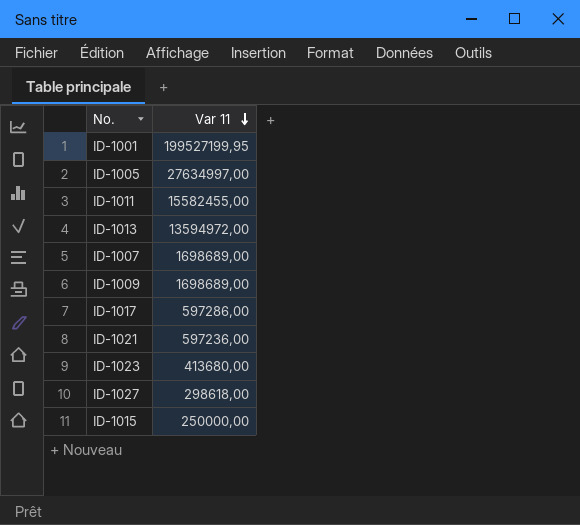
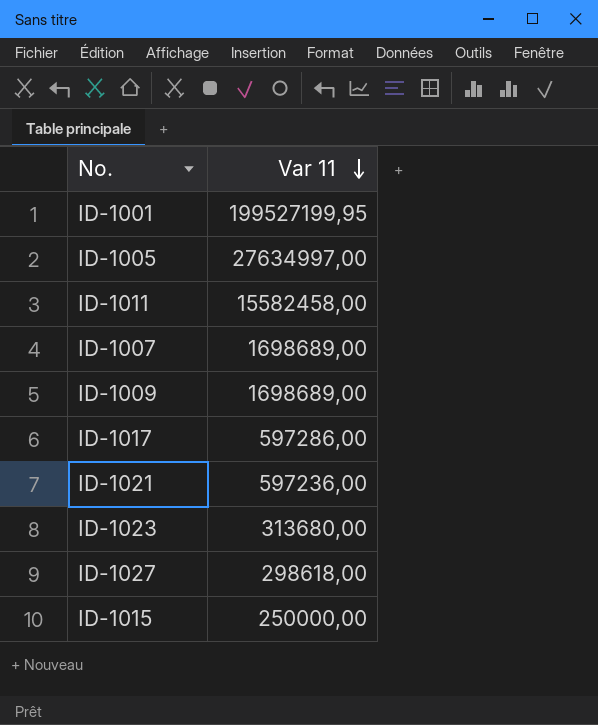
row ID-1013: 13594972,00 -> none
ID-1011 | Var 11: 15582455,00 -> 15582458,00
ID-1023 | Var 11: 413680,00 -> 313680,00

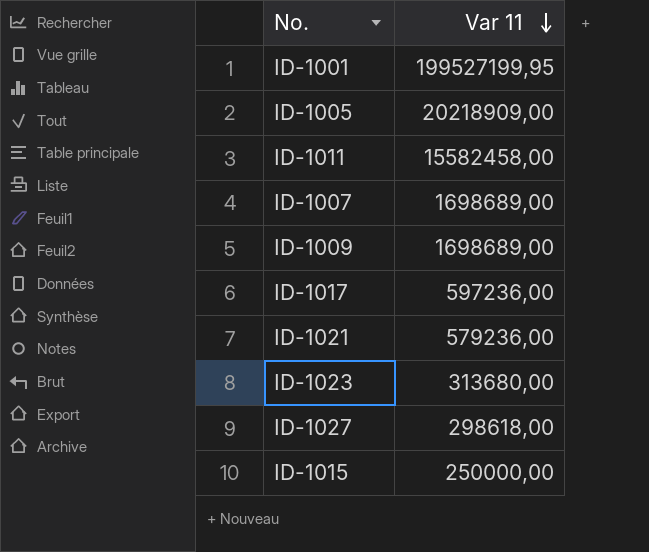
ID-1005 | Var 11: 27634997,00 -> 20218909,00
ID-1017 | Var 11: 597286,00 -> 597236,00
ID-1021 | Var 11: 597236,00 -> 579236,00

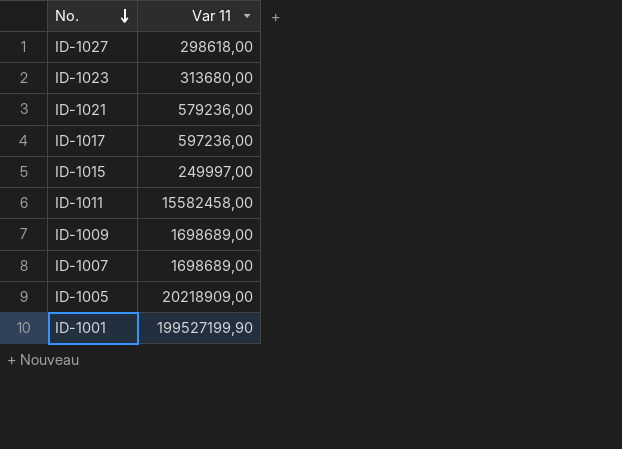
row order: Var 11 descending -> No. descending
ID-1015 | Var 11: 250000,00 -> 249997,00
ID-1001 | Var 11: 199527199,95 -> 199527199,90

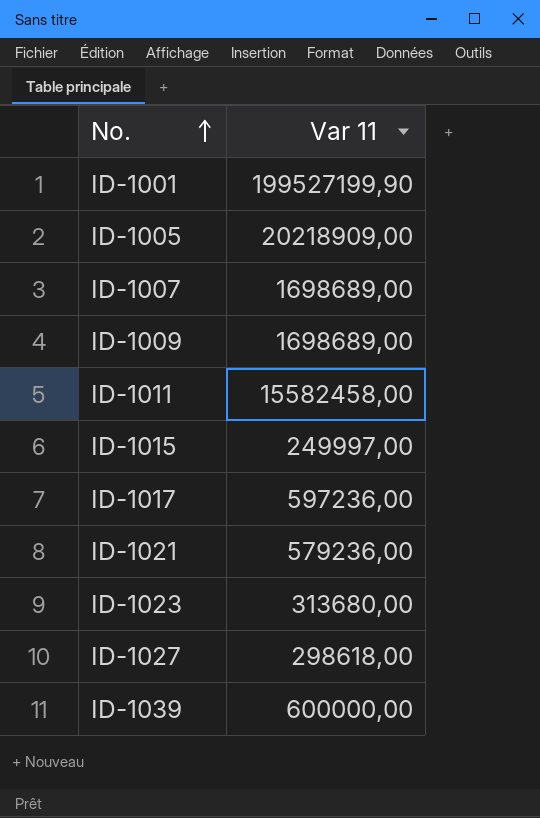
row order: No. descending -> No. ascending
row ID-1039: none -> 600000,00

